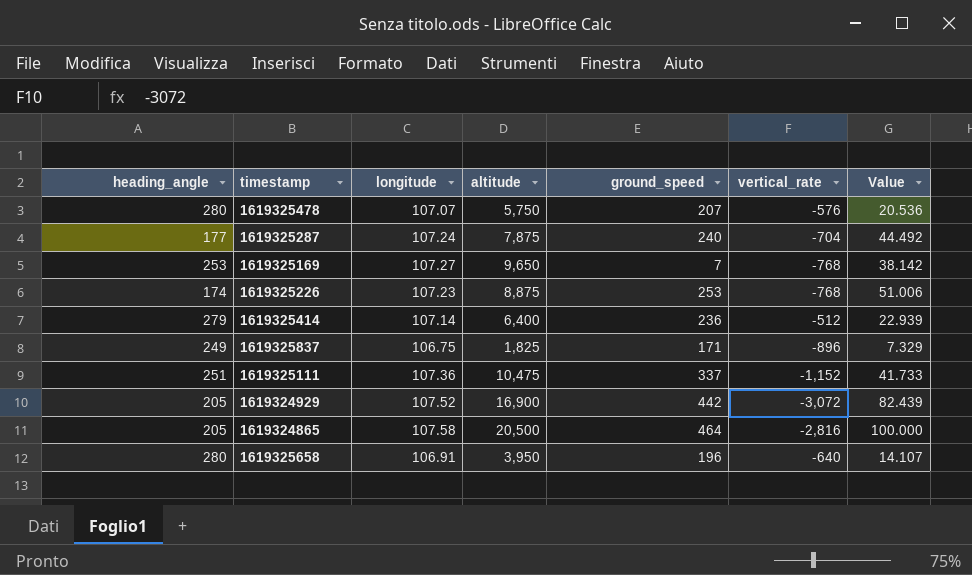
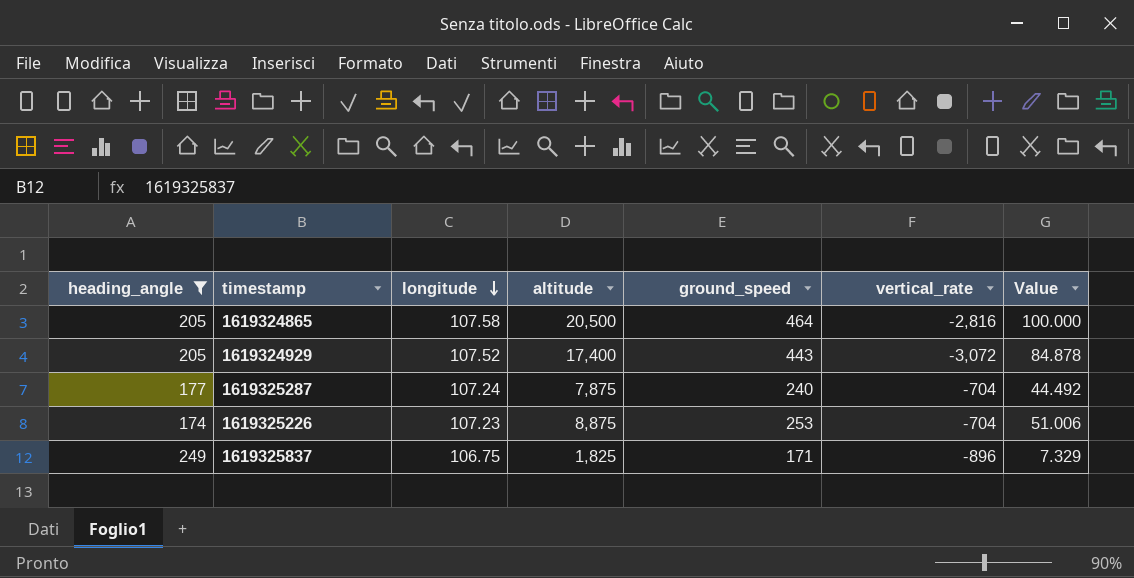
filter: none -> heading_angle <= 249
row order: none -> longitude descending
1619324929 | altitude: 16,900 -> 17,400
1619324929 | ground_speed: 442 -> 443
1619324929 | Value: 82.439 -> 84.878
1619325226 | vertical_rate: -768 -> -704

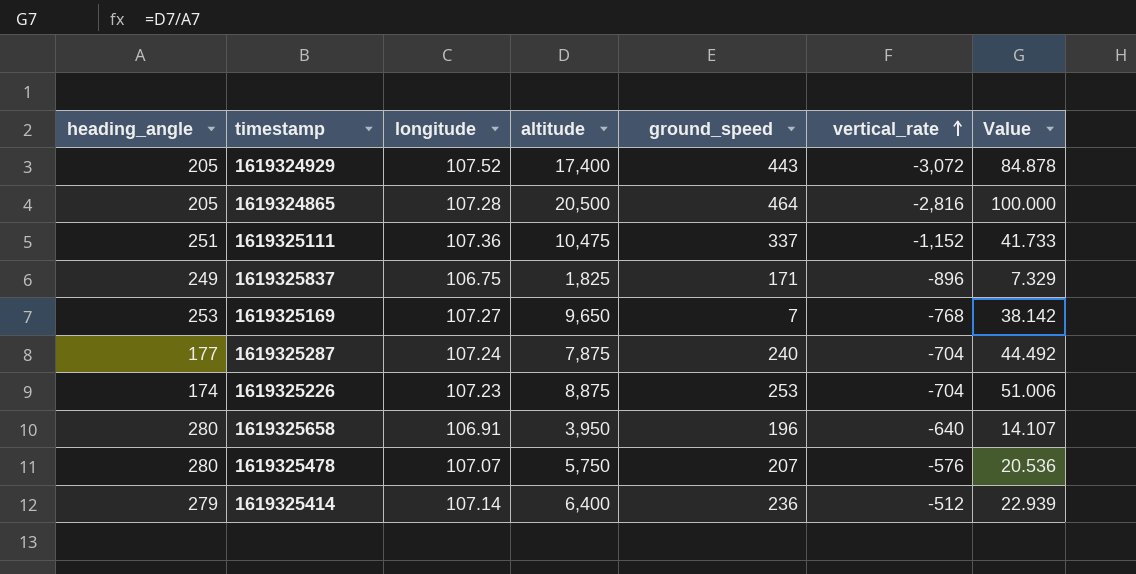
filter: heading_angle <= 249 -> none
row order: longitude descending -> vertical_rate ascending
1619324865 | longitude: 107.58 -> 107.28

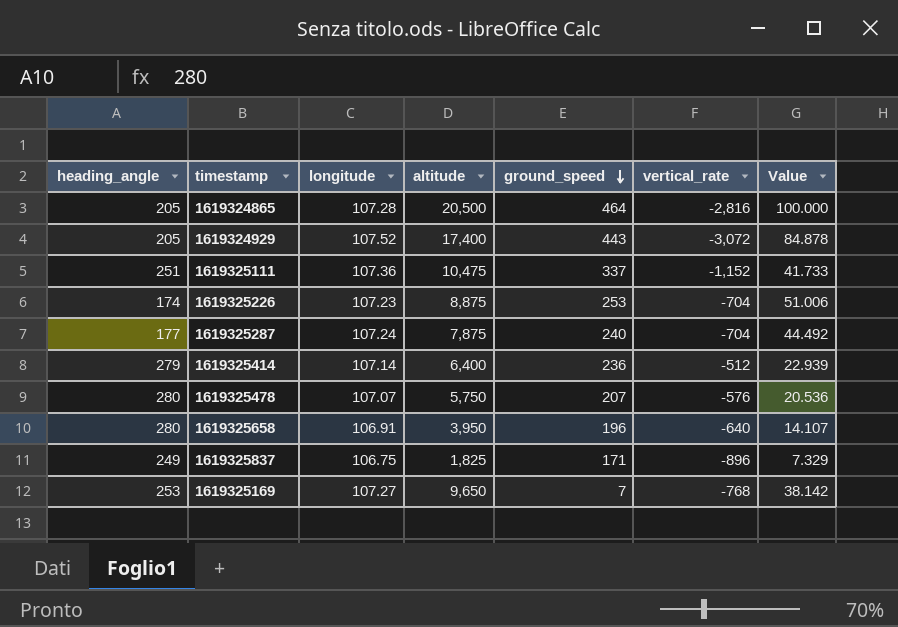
row order: vertical_rate ascending -> ground_speed descending

